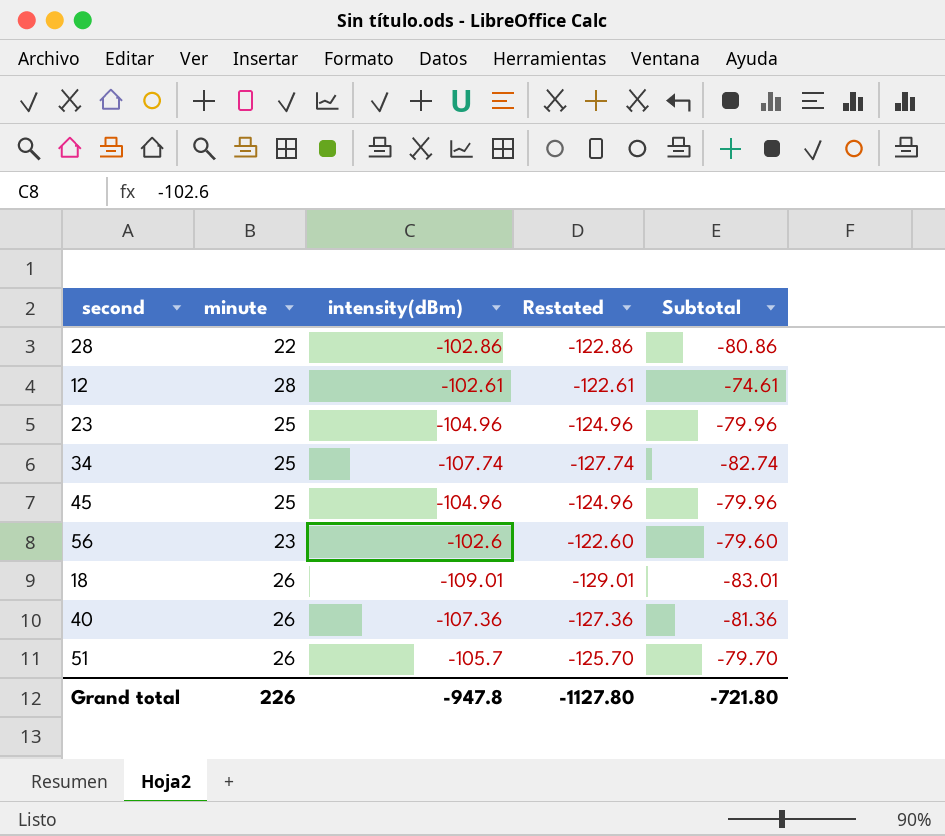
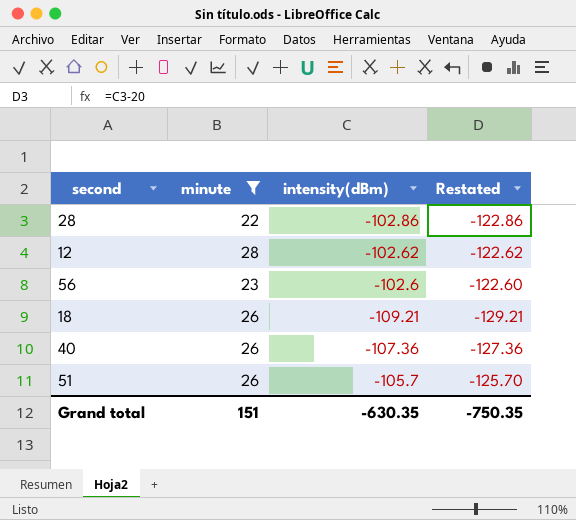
filter: none -> minute != 25
column Subtotal | formula: [minute] + [intensity(dBm)] -> none
12 | intensity(dBm): -102.61 -> -102.62
12 | Restated: -122.61 -> -122.62
18 | intensity(dBm): -109.01 -> -109.21
18 | Restated: -129.01 -> -129.21
Grand total | minute: 226 -> 151
Grand total | intensity(dBm): -947.8 -> -630.35
Grand total | Restated: -1127.80 -> -750.35

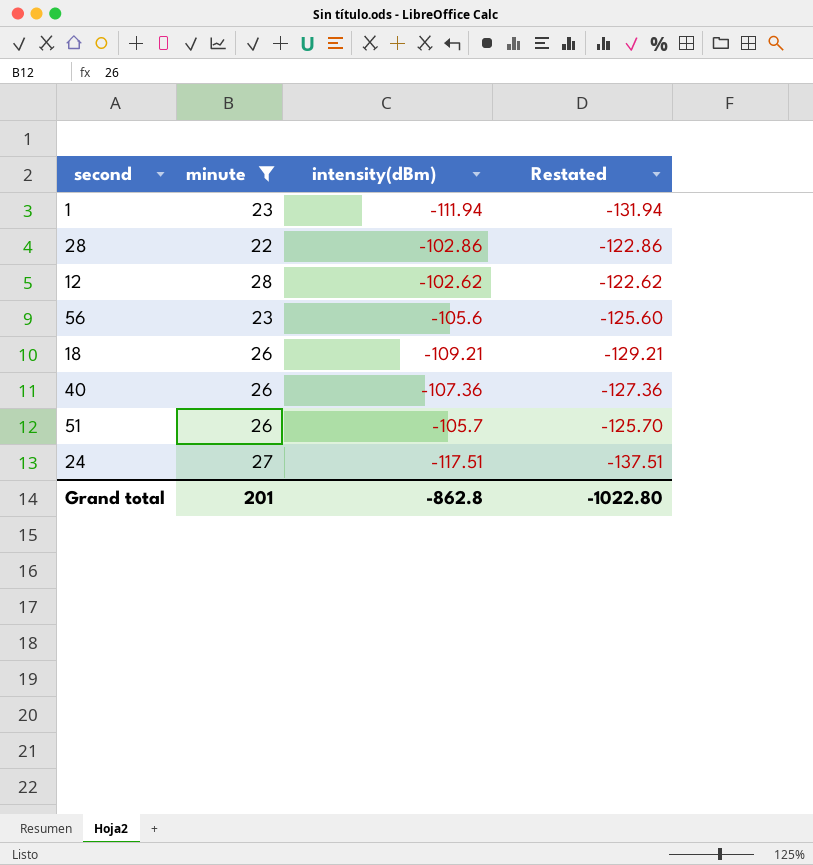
row 1: none -> 23 | -111.94 | -131.94
56 | intensity(dBm): -102.6 -> -105.6
56 | Restated: -122.60 -> -125.60
row 24: none -> 27 | -117.51 | -137.51
Grand total | minute: 151 -> 201
Grand total | intensity(dBm): -630.35 -> -862.8
Grand total | Restated: -750.35 -> -1022.80

